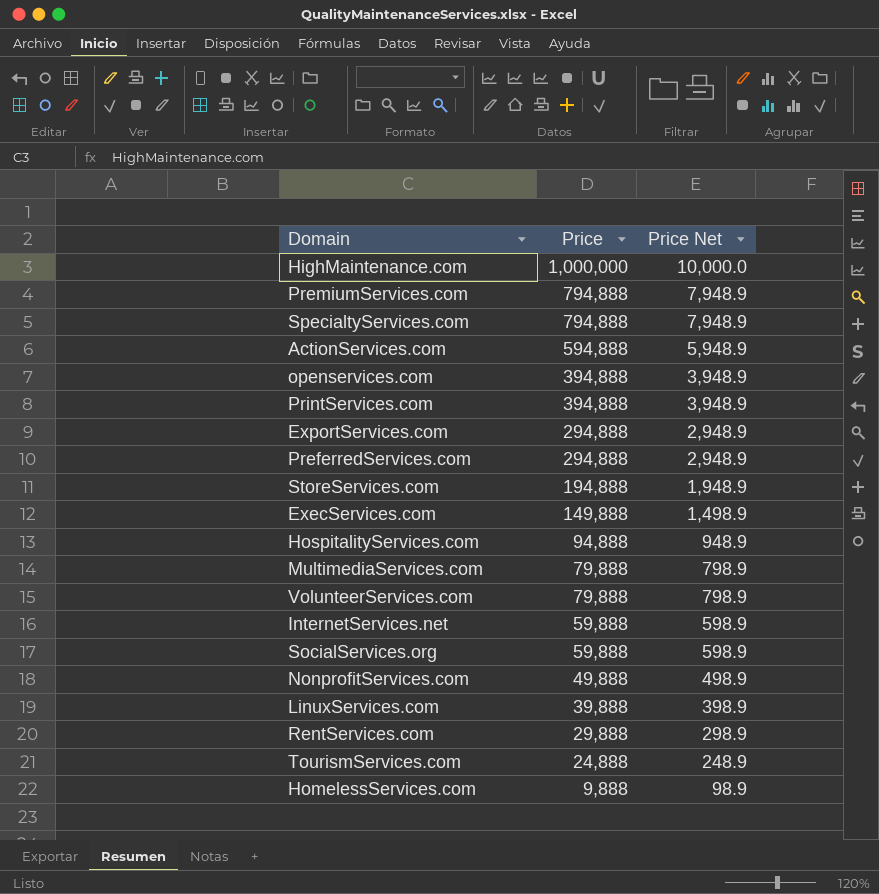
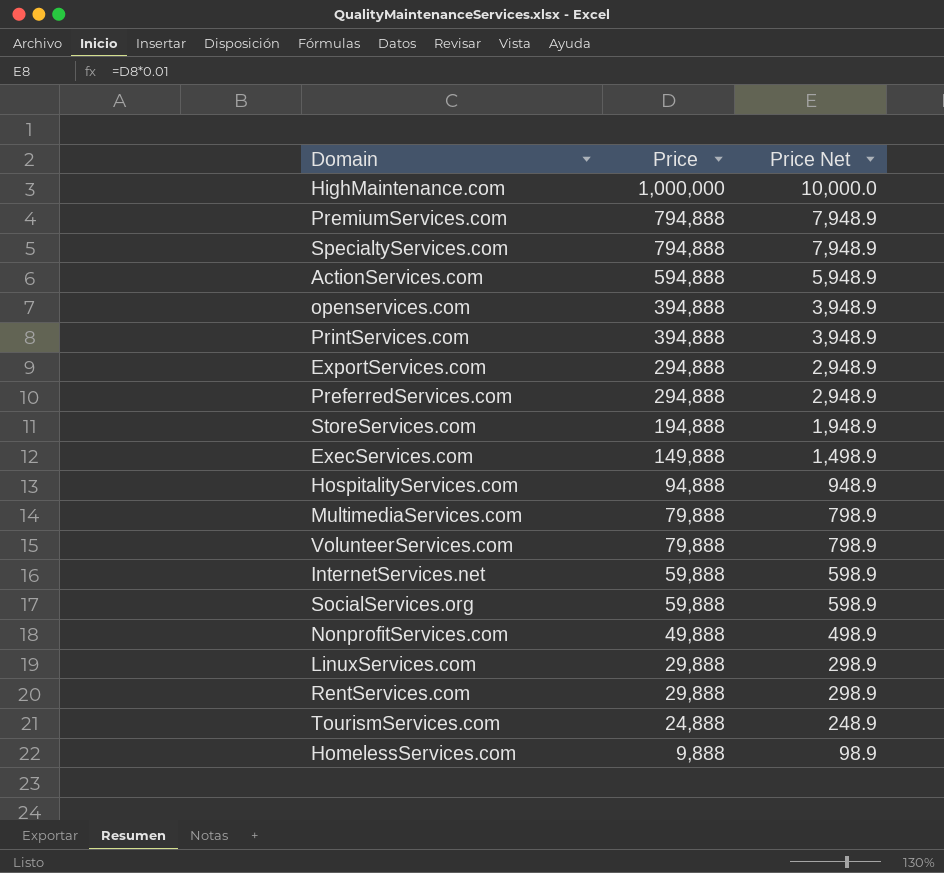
LinuxServices.com | Price: 39,888 -> 29,888
LinuxServices.com | Price Net: 398.9 -> 298.9

